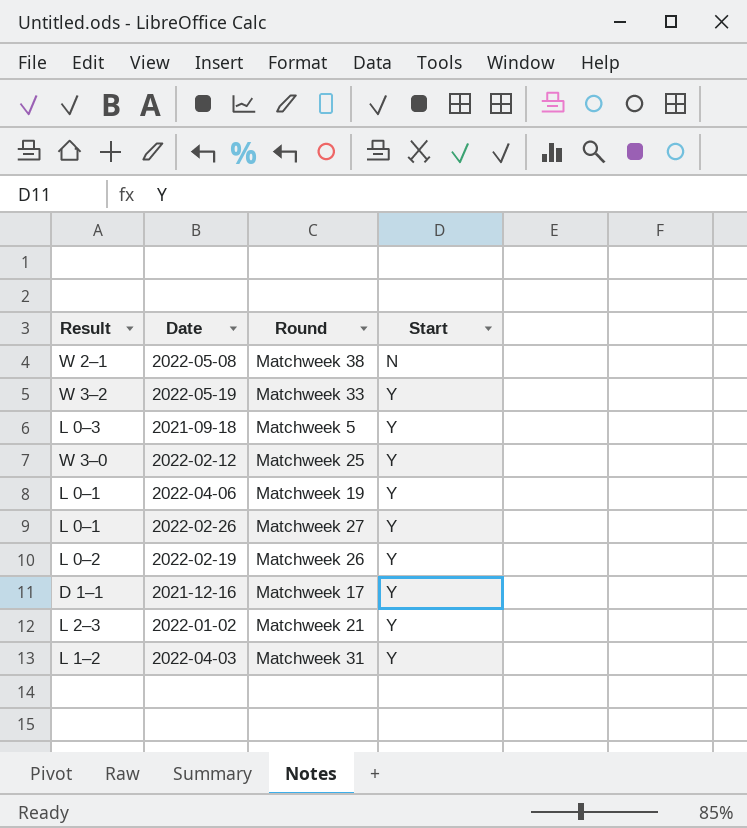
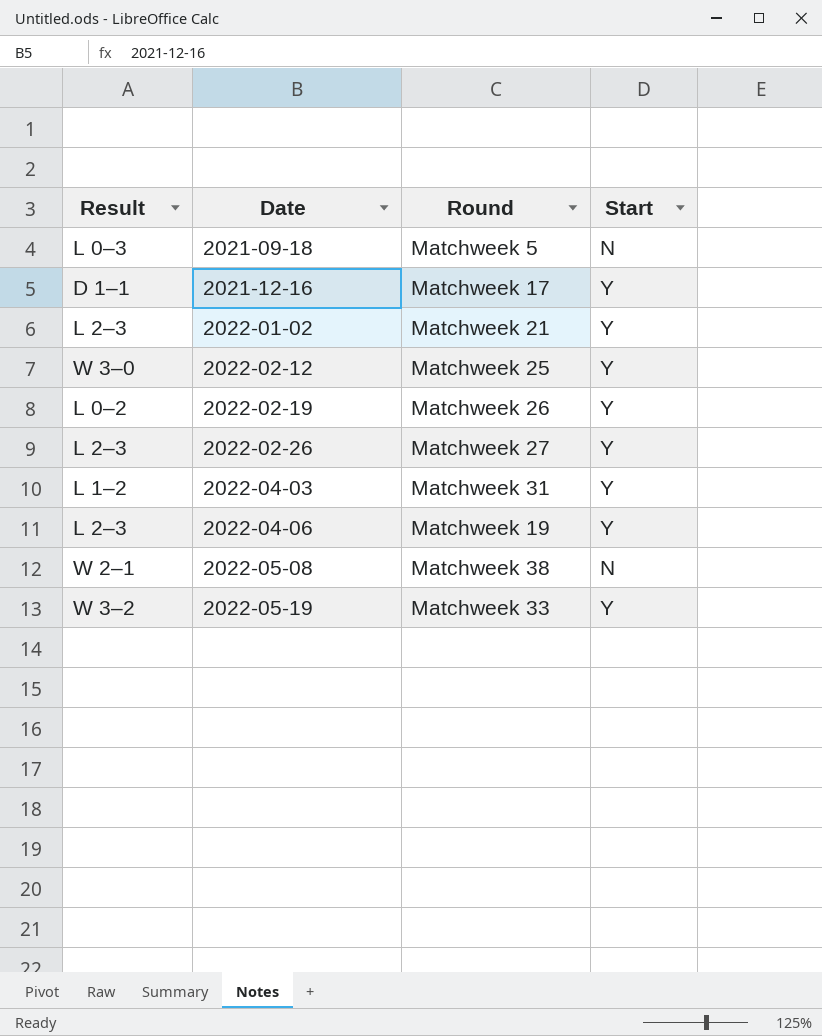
row order: Start ascending -> Date ascending
2021-09-18 | Start: Y -> N
2022-02-26 | Result: L 0–1 -> L 2–3
2022-04-06 | Result: L 0–1 -> L 2–3

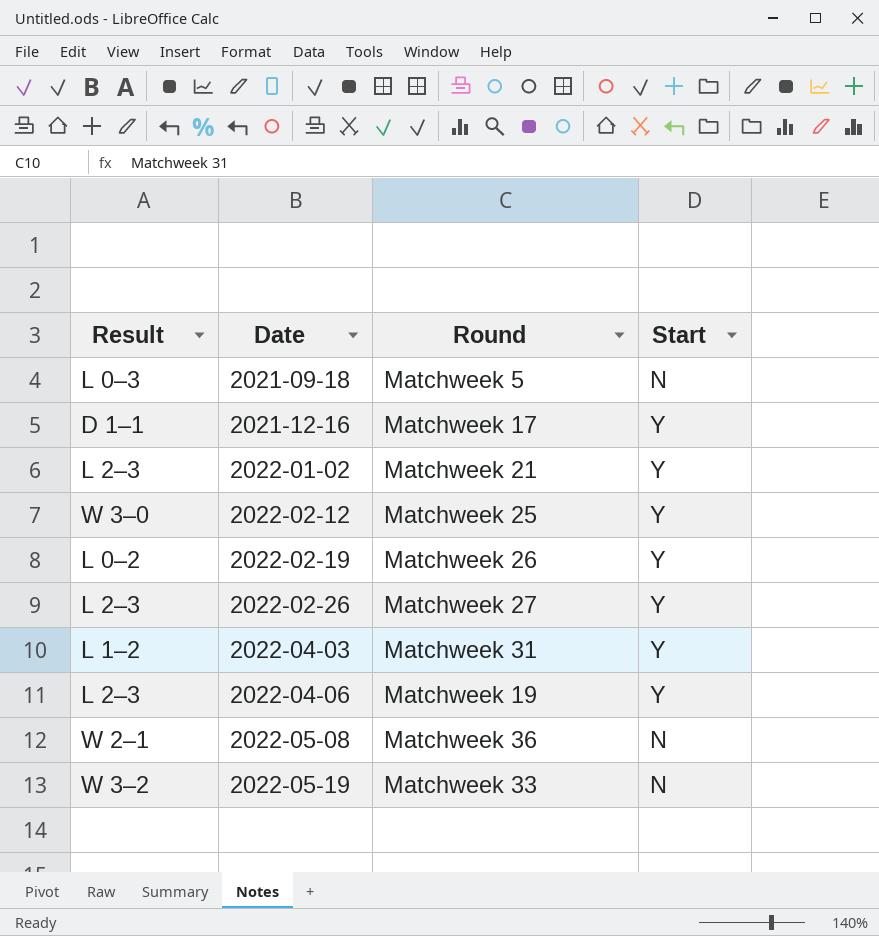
2022-05-08 | Round: Matchweek 38 -> Matchweek 36
2022-05-19 | Start: Y -> N

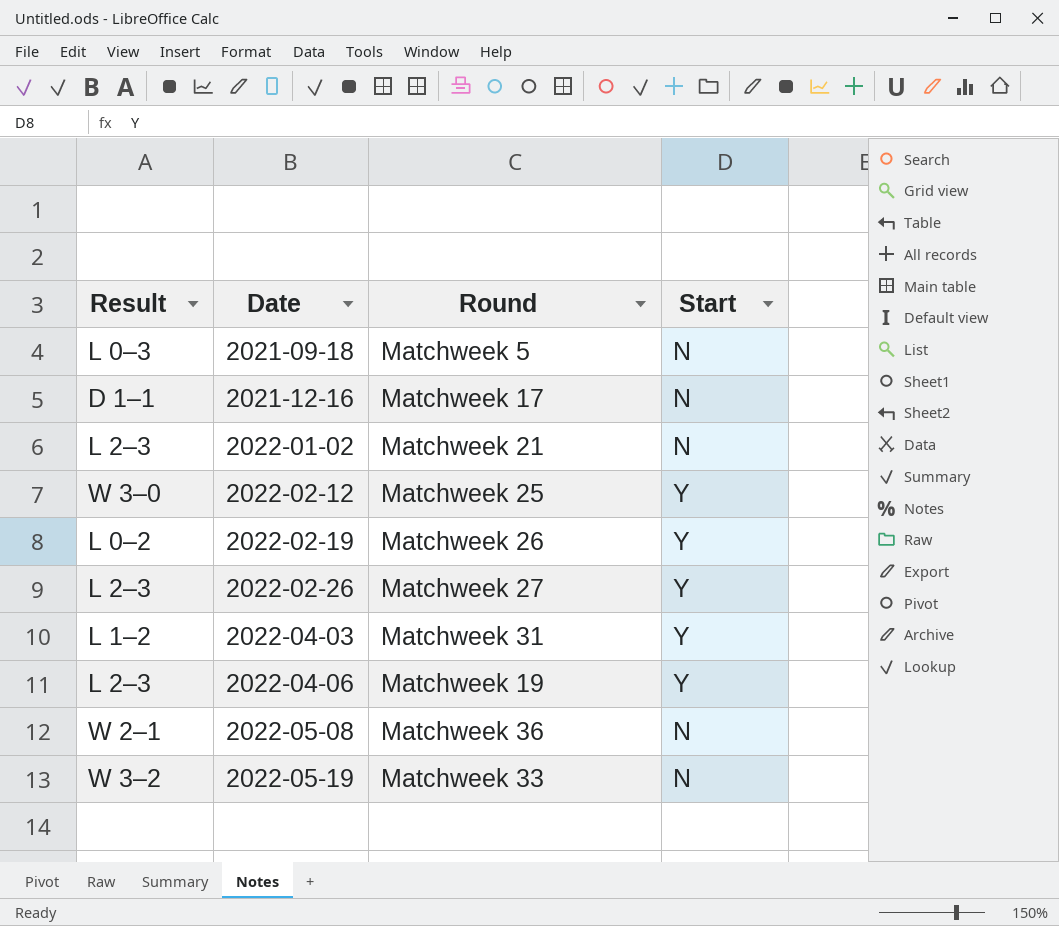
2021-12-16 | Start: Y -> N
2022-01-02 | Start: Y -> N

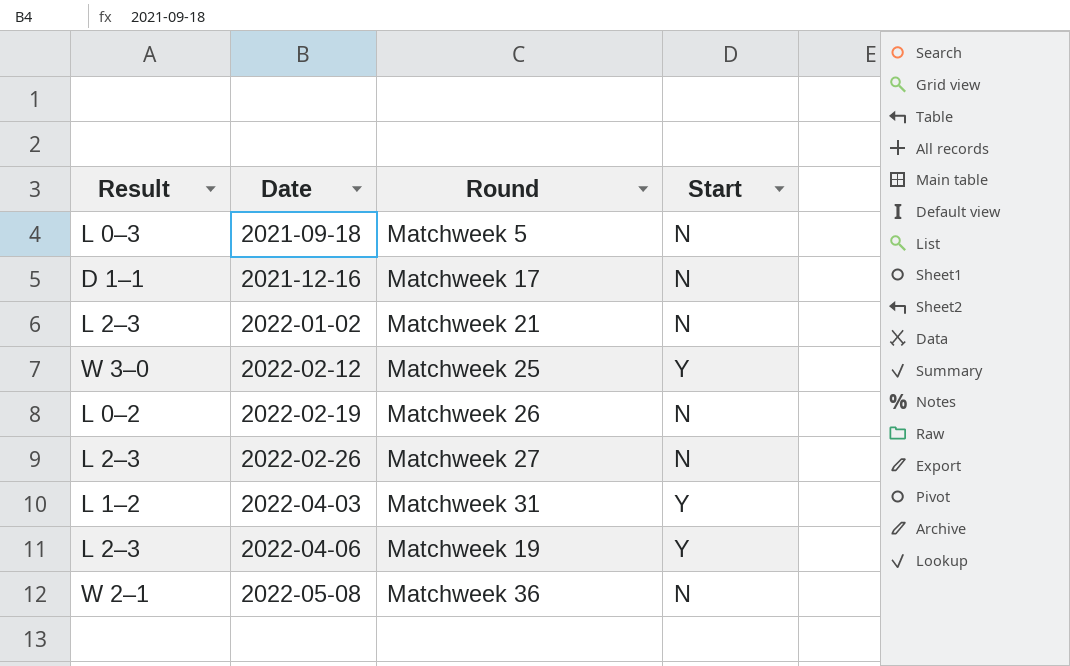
row 2022-05-19: W 3–2 | Matchweek 33 | N -> none
2022-02-19 | Start: Y -> N
2022-02-26 | Start: Y -> N

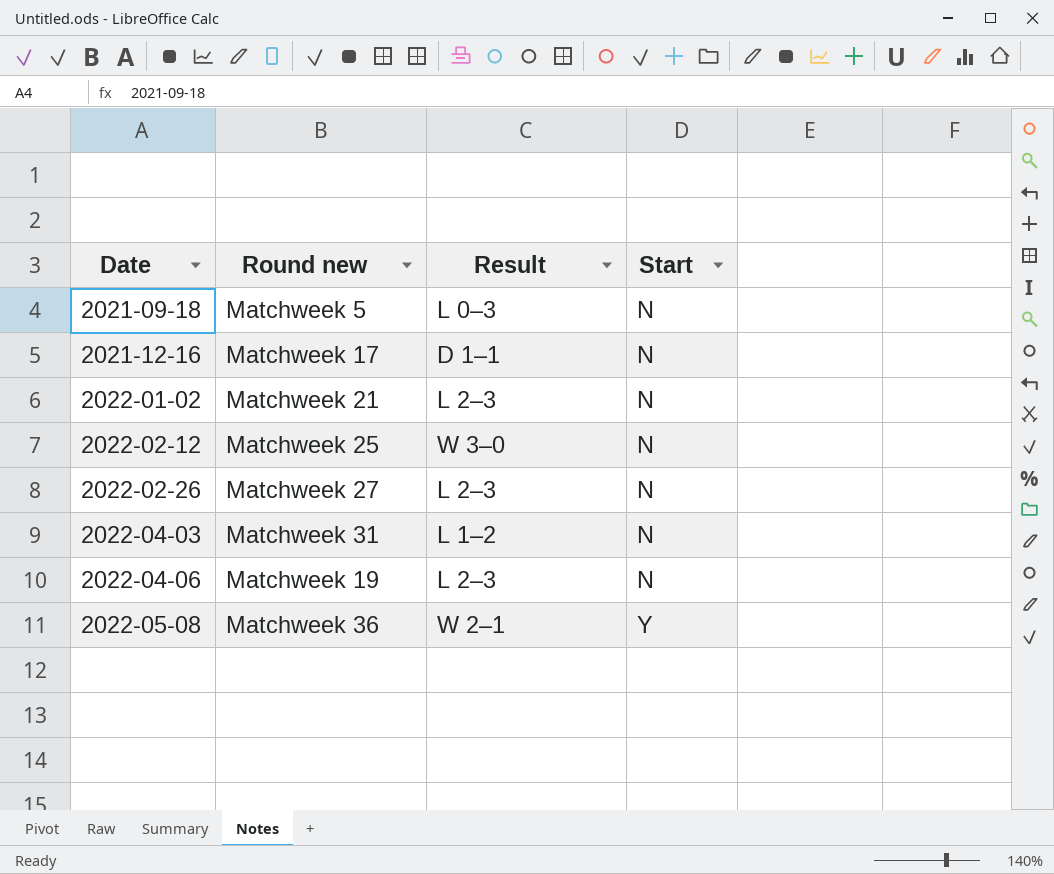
column name: Round -> Round new
column Result | position: 1 -> 3
row 2022-02-19: L 0–2 | Matchweek 26 | N -> none
2022-02-12 | Start: Y -> N
2022-04-03 | Start: Y -> N
2022-04-06 | Start: Y -> N
2022-05-08 | Start: N -> Y

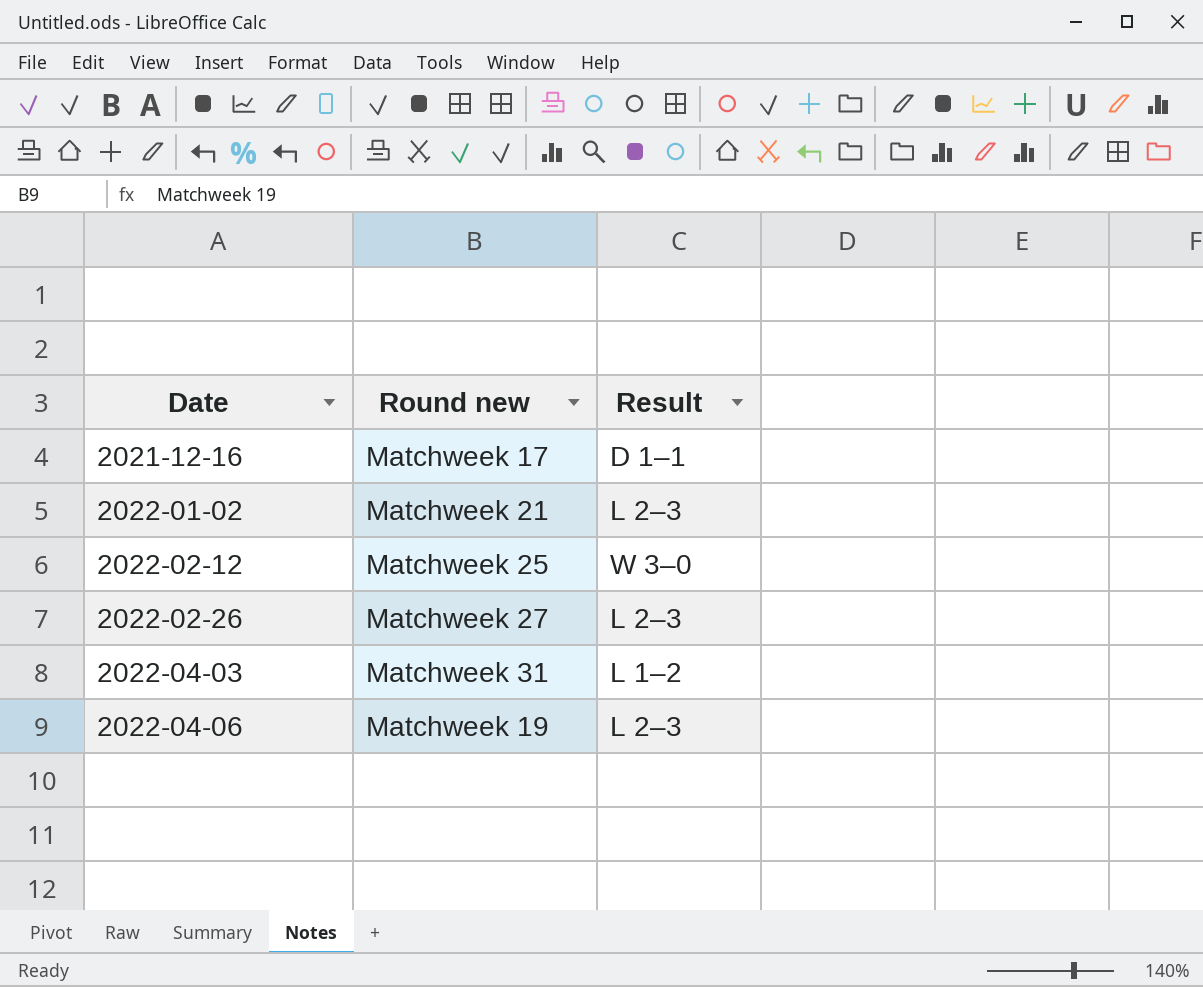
column Start | position: 4 -> none
row 2021-09-18: Matchweek 5 | L 0–3 | N -> none
row 2022-05-08: Matchweek 36 | W 2–1 | Y -> none

